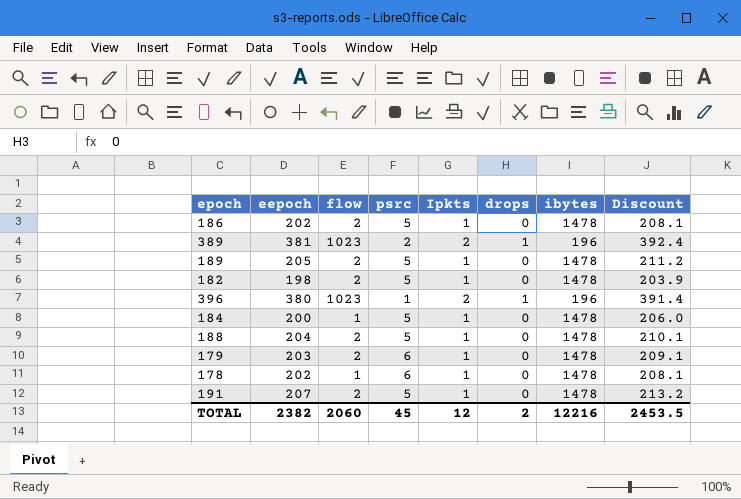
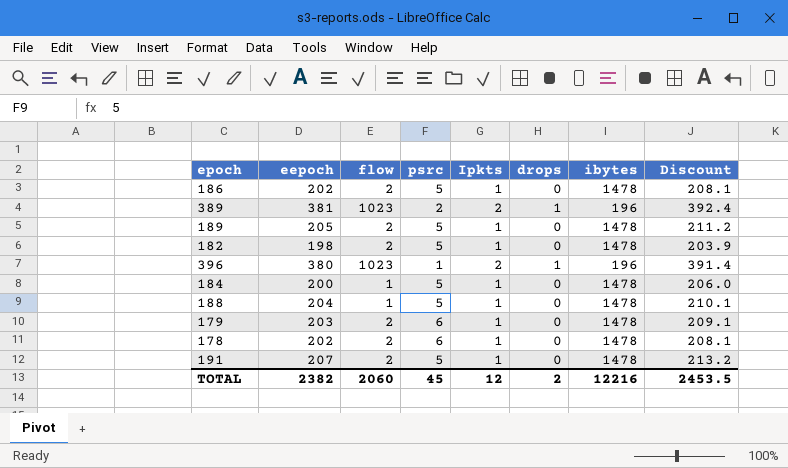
188 | flow: 2 -> 1
178 | flow: 1 -> 2

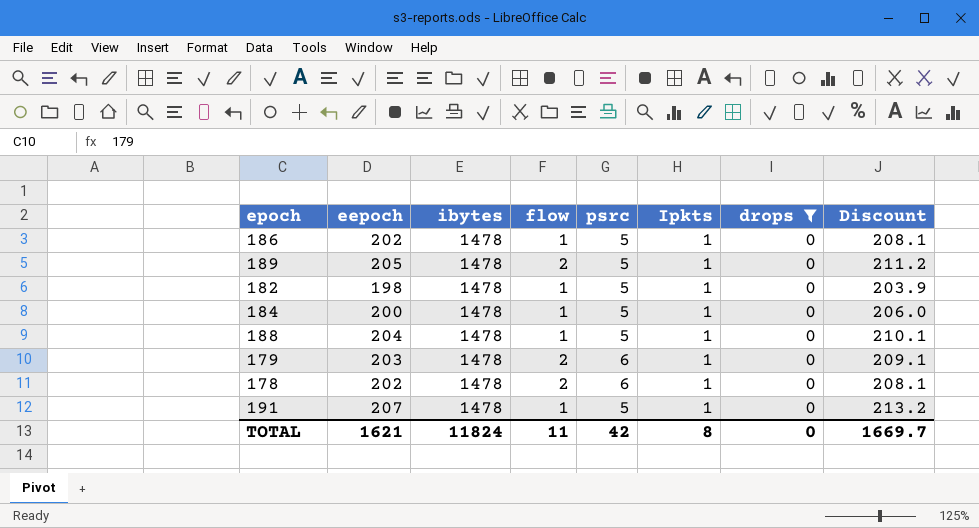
filter: none -> drops = 0
column ibytes | position: 7 -> 3
186 | flow: 2 -> 1
182 | flow: 2 -> 1
191 | flow: 2 -> 1
TOTAL | eepoch: 2382 -> 1621
TOTAL | ibytes: 12216 -> 11824
TOTAL | flow: 2060 -> 11
TOTAL | psrc: 45 -> 42
TOTAL | Ipkts: 12 -> 8
TOTAL | drops: 2 -> 0
TOTAL | Discount: 2453.5 -> 1669.7

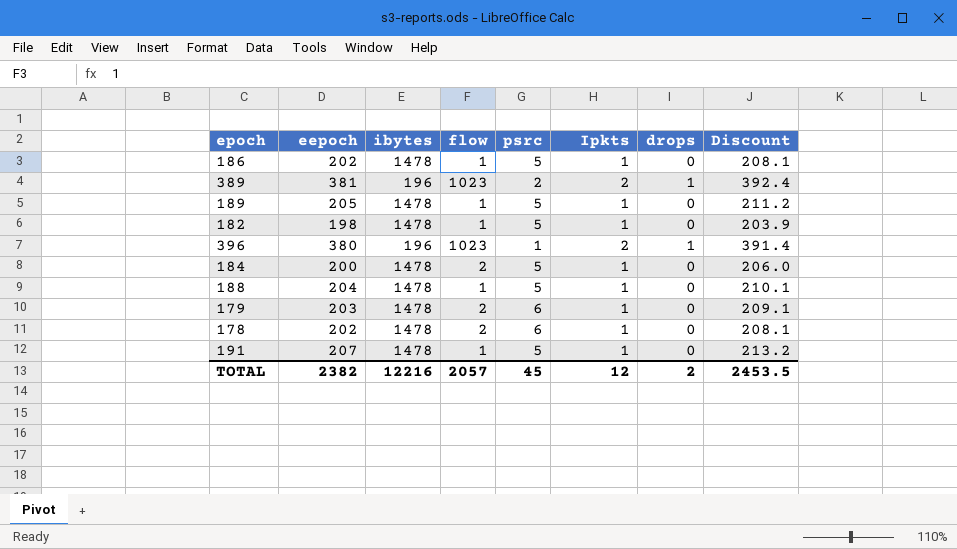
filter: drops = 0 -> none
189 | flow: 2 -> 1
184 | flow: 1 -> 2
TOTAL | eepoch: 1621 -> 2382
TOTAL | ibytes: 11824 -> 12216
TOTAL | flow: 11 -> 2057
TOTAL | psrc: 42 -> 45
TOTAL | Ipkts: 8 -> 12
TOTAL | drops: 0 -> 2
TOTAL | Discount: 1669.7 -> 2453.5

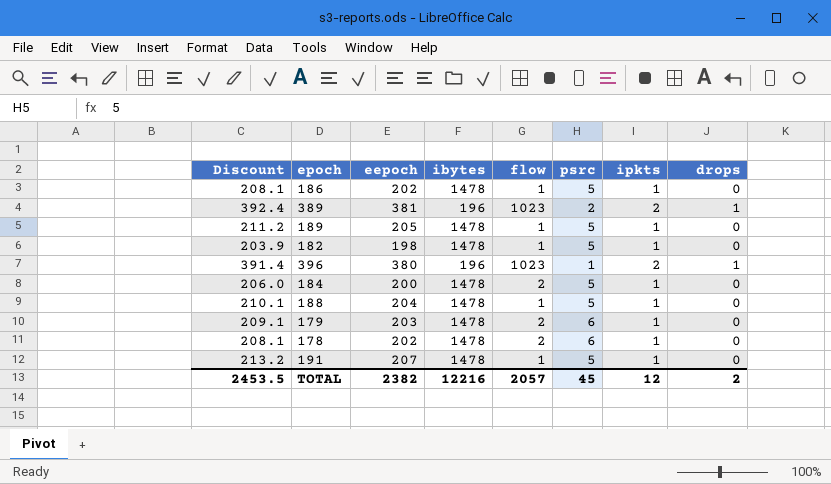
column Discount | position: 8 -> 1
column name: Ipkts -> ipkts

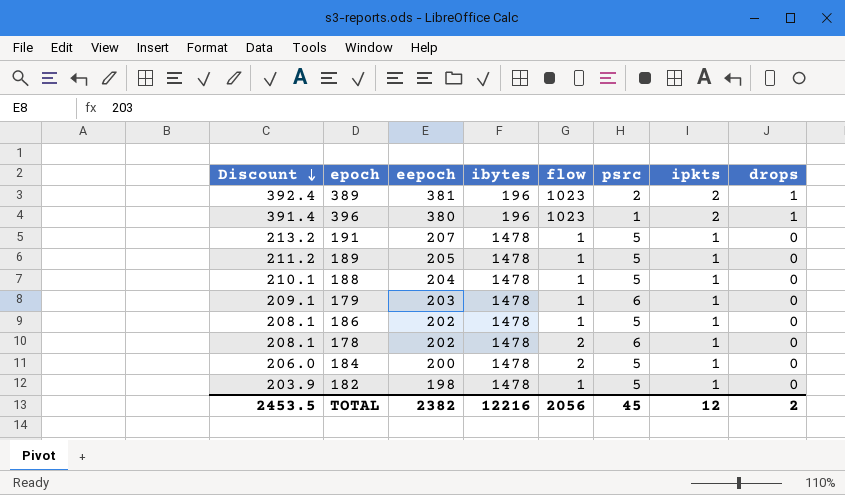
row order: none -> Discount descending
179 | flow: 2 -> 1
TOTAL | flow: 2057 -> 2056

